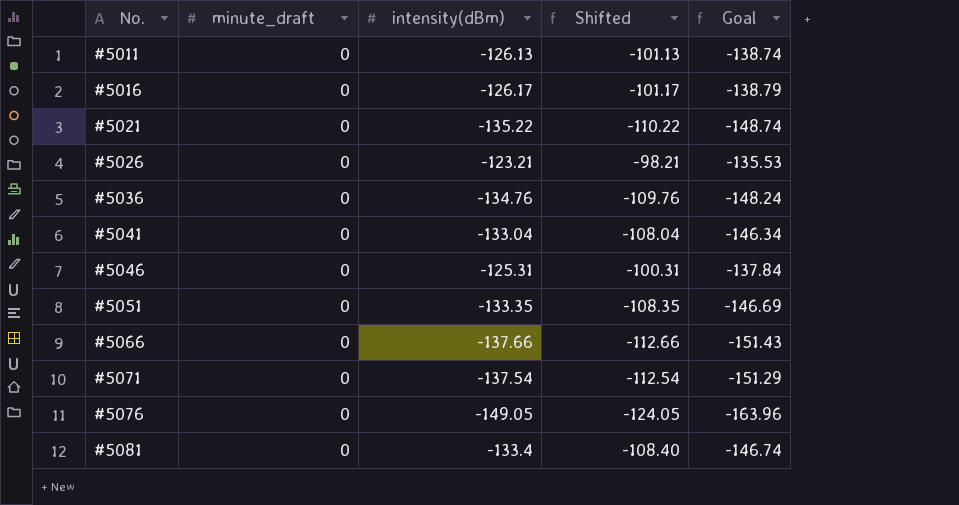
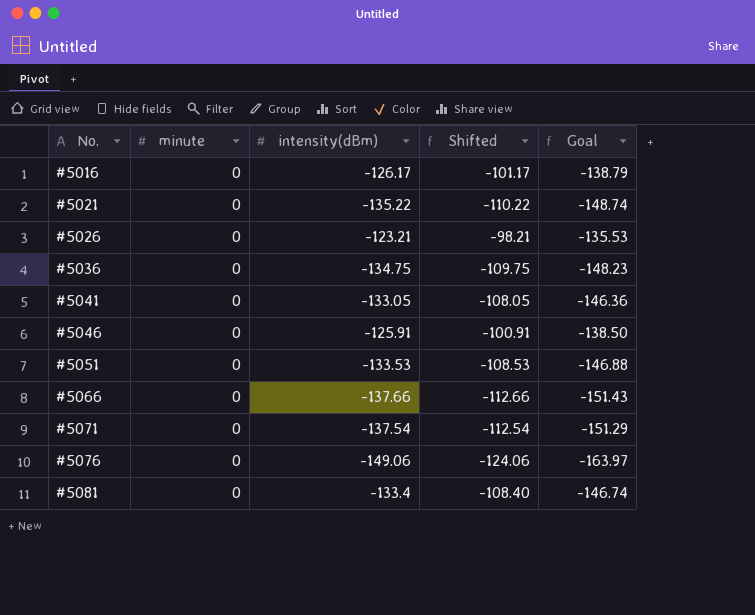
column name: minute_draft -> minute
row #5011: 0 | -126.13 | -101.13 | -138.74 -> none
#5036 | intensity(dBm): -134.76 -> -134.75
#5036 | Shifted: -109.76 -> -109.75
#5036 | Goal: -148.24 -> -148.23
#5041 | intensity(dBm): -133.04 -> -133.05
#5041 | Shifted: -108.04 -> -108.05
#5041 | Goal: -146.34 -> -146.36
#5046 | intensity(dBm): -125.31 -> -125.91
#5046 | Shifted: -100.31 -> -100.91
#5046 | Goal: -137.84 -> -138.50
#5051 | intensity(dBm): -133.35 -> -133.53
#5051 | Shifted: -108.35 -> -108.53
#5051 | Goal: -146.69 -> -146.88
#5076 | intensity(dBm): -149.05 -> -149.06
#5076 | Shifted: -124.05 -> -124.06
#5076 | Goal: -163.96 -> -163.97

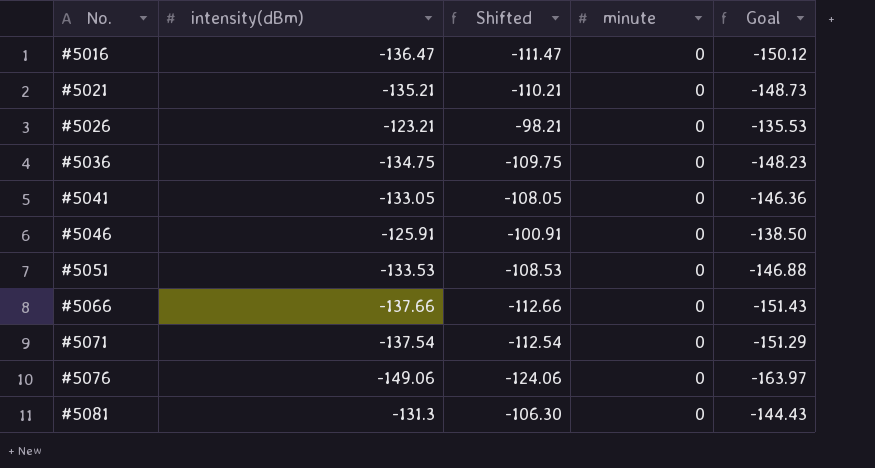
column minute | position: 2 -> 4
#5016 | intensity(dBm): -126.17 -> -136.47
#5016 | Shifted: -101.17 -> -111.47
#5016 | Goal: -138.79 -> -150.12
#5021 | intensity(dBm): -135.22 -> -135.21
#5021 | Shifted: -110.22 -> -110.21
#5021 | Goal: -148.74 -> -148.73
#5081 | intensity(dBm): -133.4 -> -131.3
#5081 | Shifted: -108.40 -> -106.30
#5081 | Goal: -146.74 -> -144.43

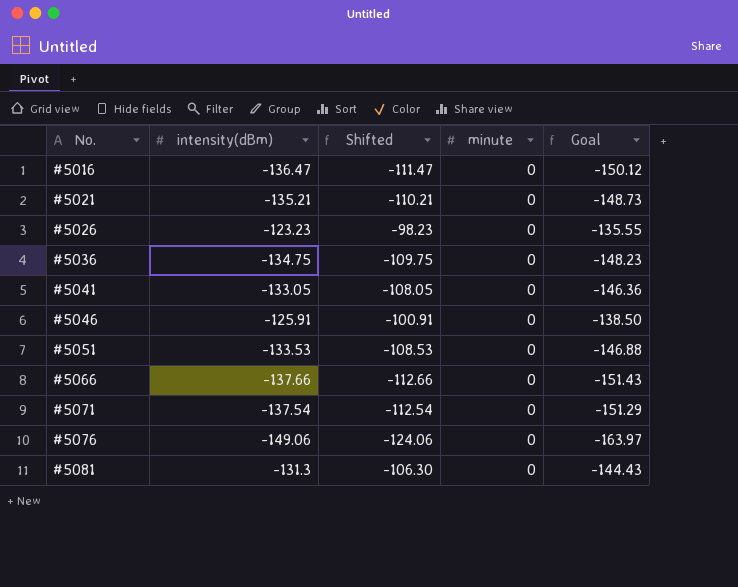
#5026 | intensity(dBm): -123.21 -> -123.23
#5026 | Shifted: -98.21 -> -98.23
#5026 | Goal: -135.53 -> -135.55

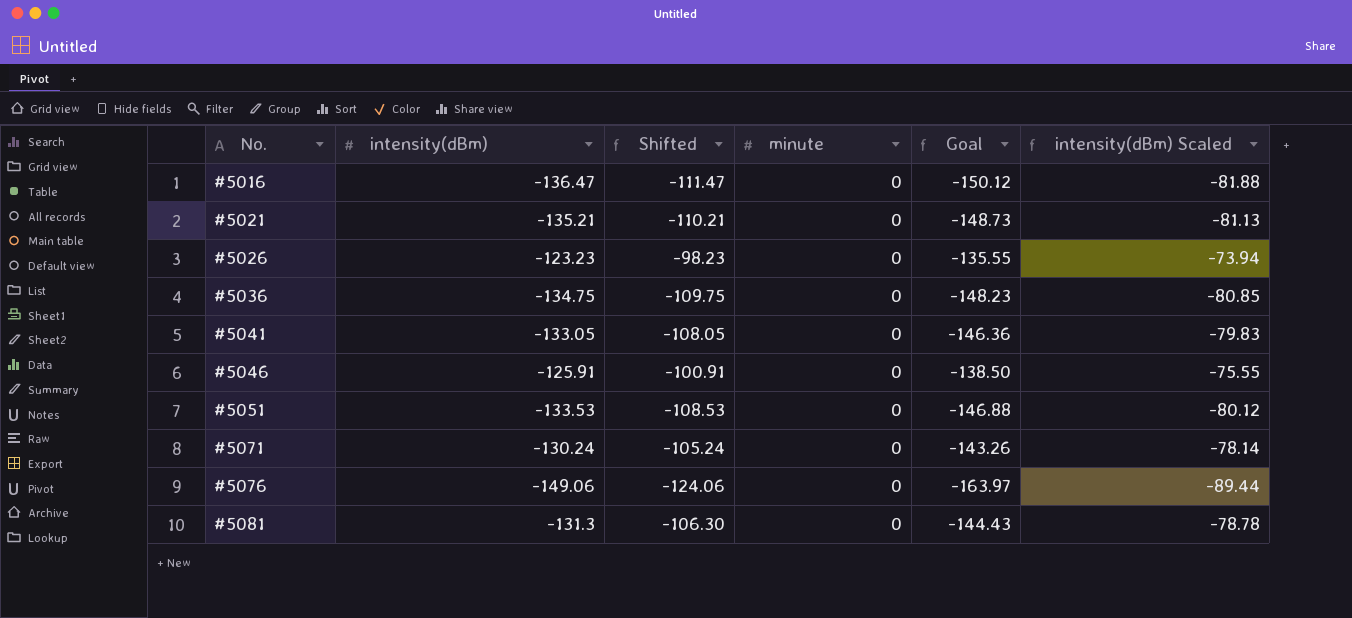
column intensity(dBm) Scaled | formula: none -> [intensity(dBm)] * 0.6
row #5066: -137.66 | -112.66 | 0 | -151.43 -> none
#5071 | intensity(dBm): -137.54 -> -130.24
#5071 | Shifted: -112.54 -> -105.24
#5071 | Goal: -151.29 -> -143.26

